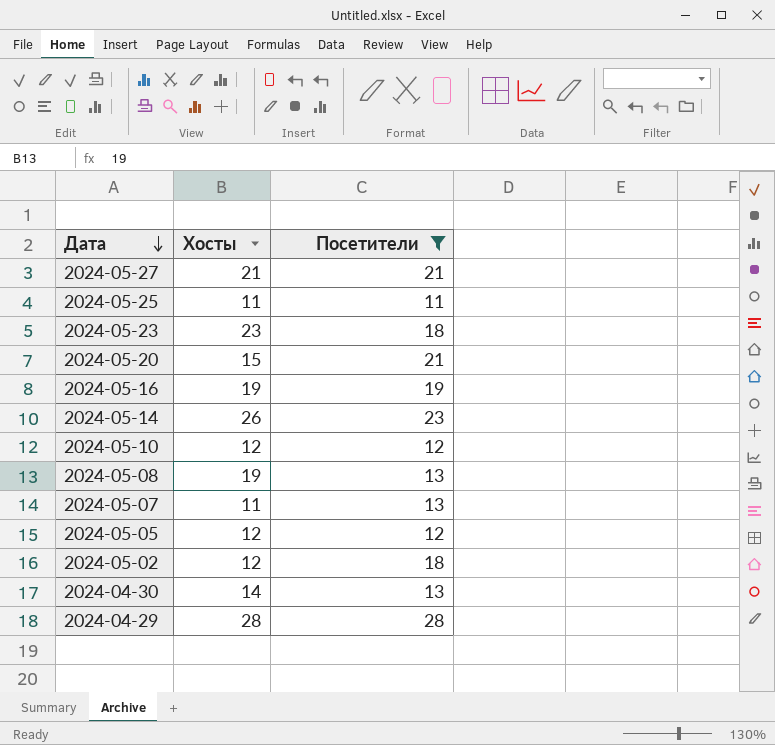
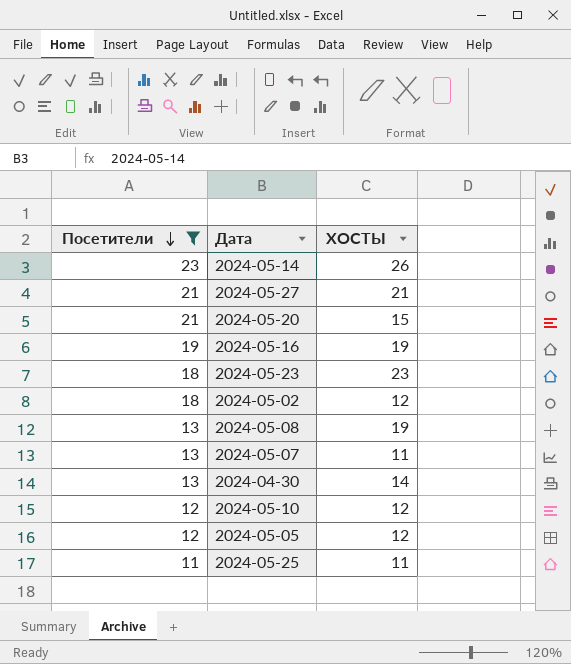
row order: Дата descending -> Посетители descending
column Посетители | position: 3 -> 1
column name: Хосты -> ХОСТЫ
row 2024-04-29: 28 | 28 -> none

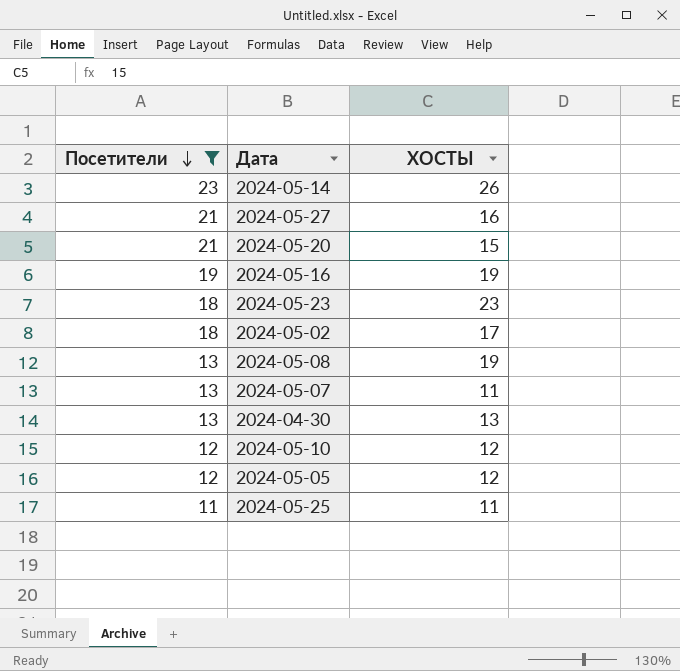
2024-05-27 | ХОСТЫ: 21 -> 16
2024-05-02 | ХОСТЫ: 12 -> 17
2024-04-30 | ХОСТЫ: 14 -> 13

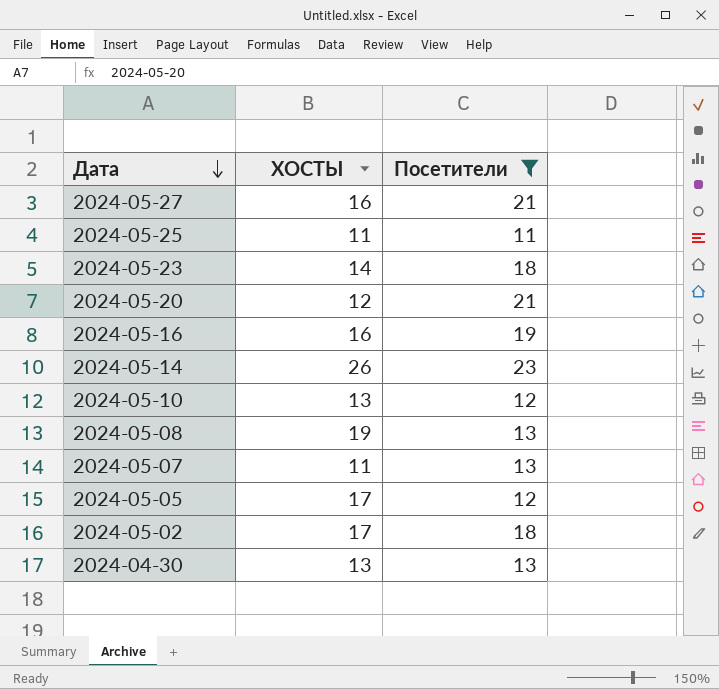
row order: Посетители descending -> Дата descending
column Посетители | position: 1 -> 3
2024-05-23 | ХОСТЫ: 23 -> 14
2024-05-20 | ХОСТЫ: 15 -> 12
2024-05-16 | ХОСТЫ: 19 -> 16
2024-05-10 | ХОСТЫ: 12 -> 13
2024-05-05 | ХОСТЫ: 12 -> 17

